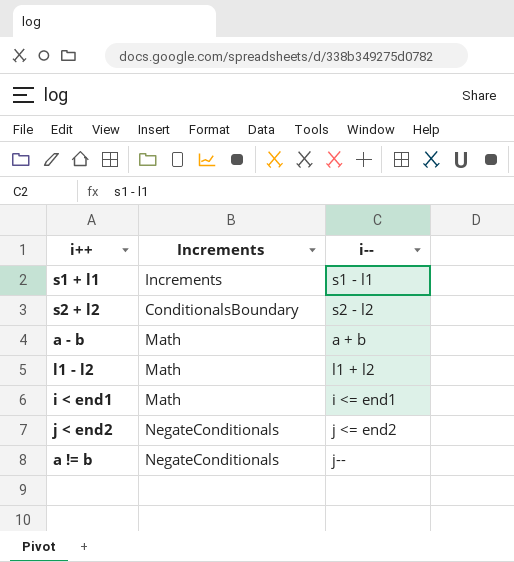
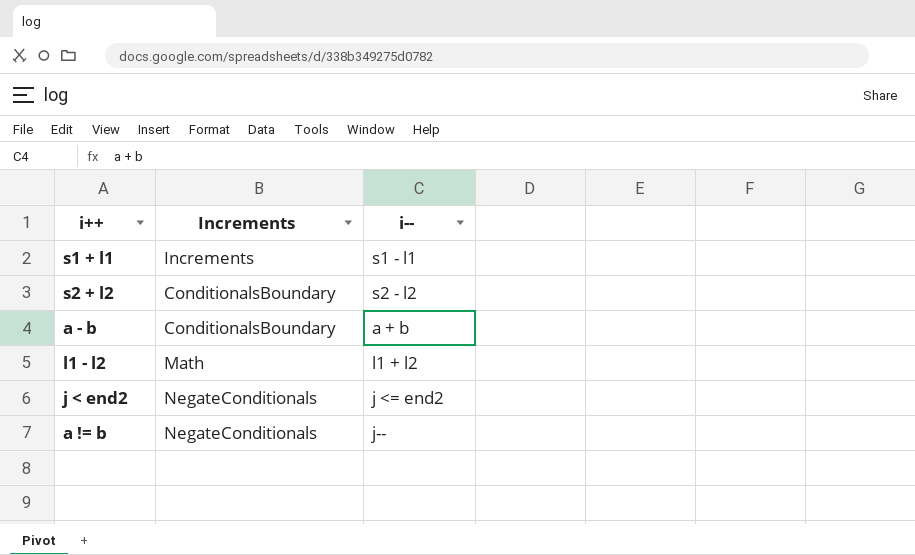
row i < end1: Math | i <= end1 -> none
a - b | Increments: Math -> ConditionalsBoundary

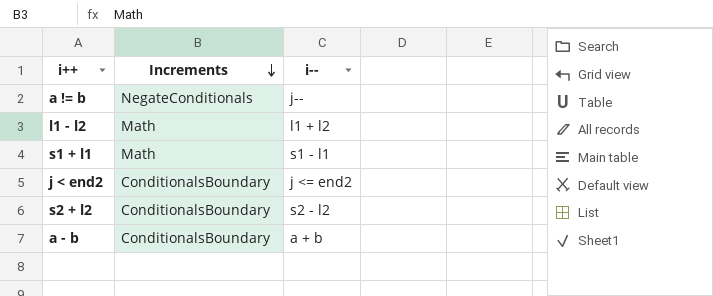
row order: none -> Increments descending
s1 + l1 | Increments: Increments -> Math
j < end2 | Increments: NegateConditionals -> ConditionalsBoundary

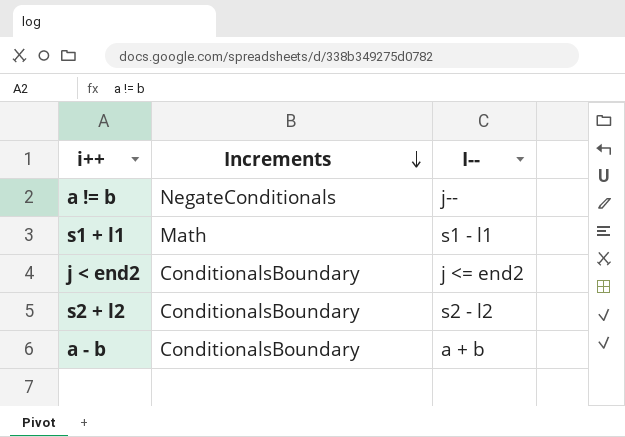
column name: i-- -> I--
row l1 - l2: Math | l1 + l2 -> none

